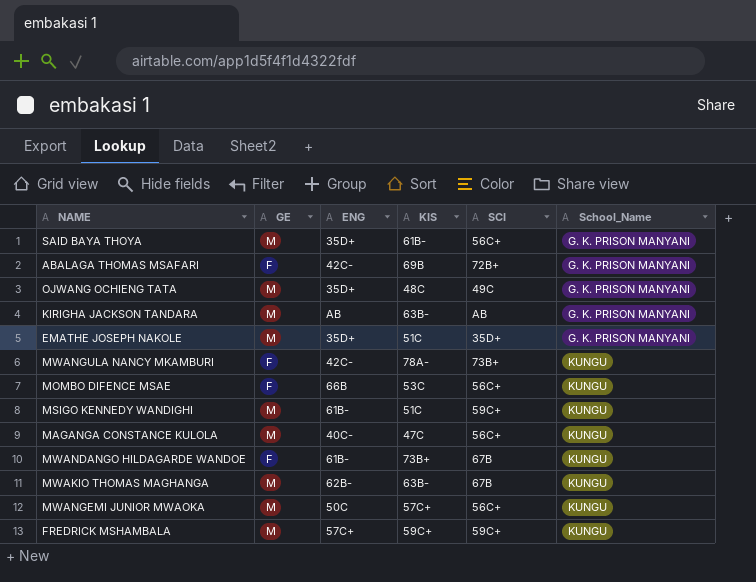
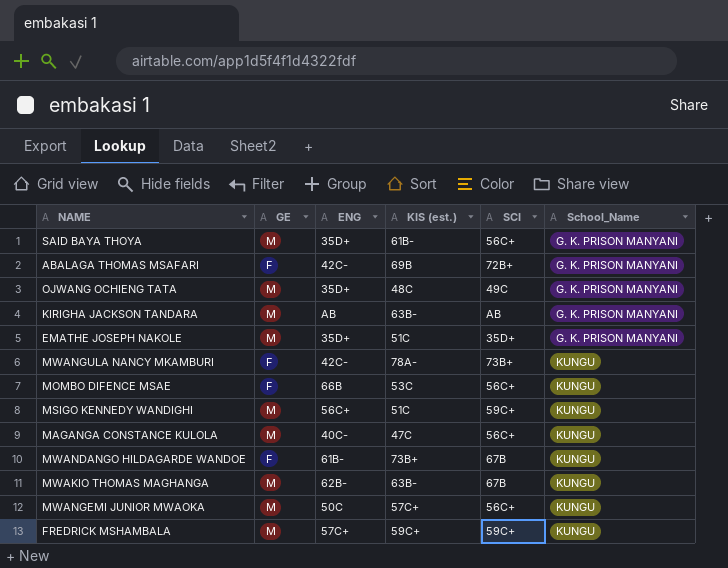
column name: KIS -> KIS (est.)
MSIGO KENNEDY WANDIGHI | ENG: 61B- -> 56C+

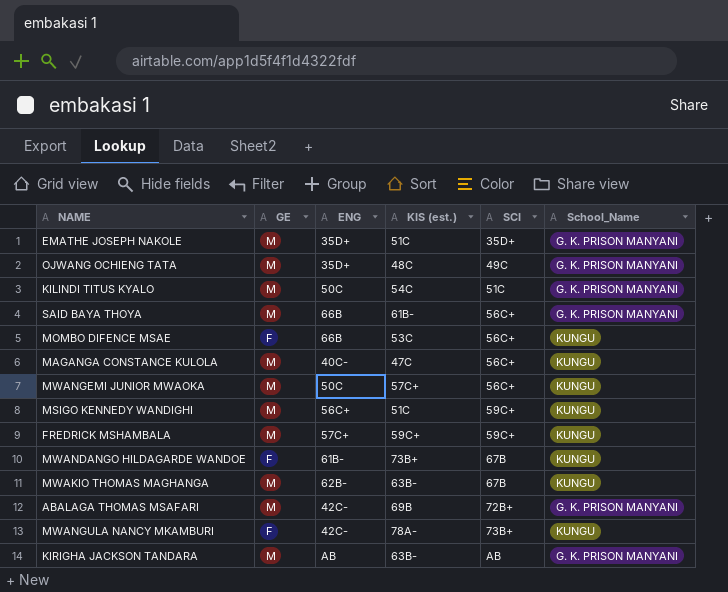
row order: School_Name ascending -> SCI ascending
row KILINDI TITUS KYALO: none -> M | 50C | 54C | 51C | G. K. PRISON MANYANI
SAID BAYA THOYA | ENG: 35D+ -> 66B
ABALAGA THOMAS MSAFARI | GE: F -> M

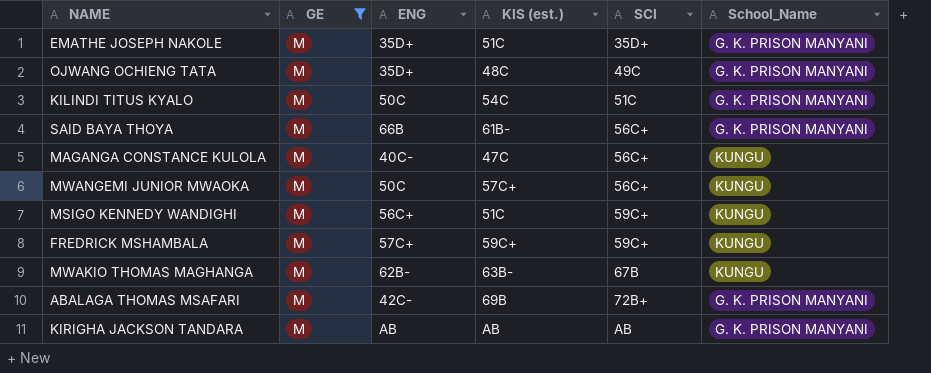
filter: none -> GE = M
KIRIGHA JACKSON TANDARA | KIS (est.): 63B- -> AB

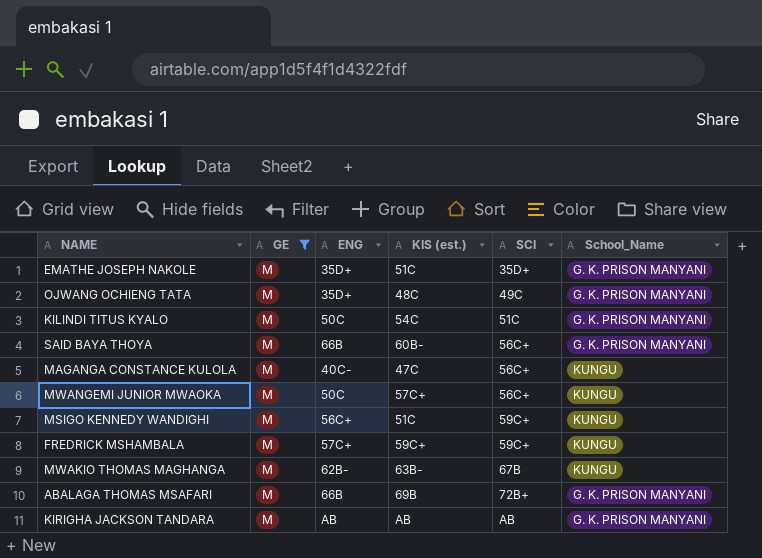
SAID BAYA THOYA | KIS (est.): 61B- -> 60B-
ABALAGA THOMAS MSAFARI | ENG: 42C- -> 66B

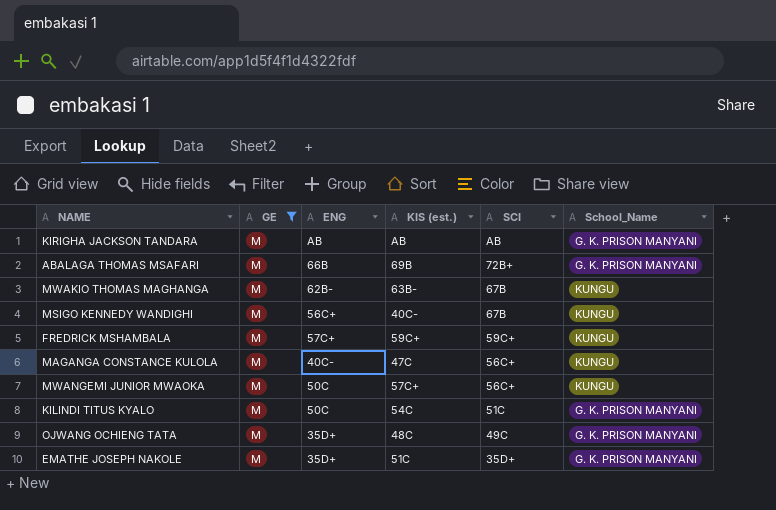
row order: SCI ascending -> SCI descending
row SAID BAYA THOYA: M | 66B | 60B- | 56C+ | G. K. PRISON MANYANI -> none
MSIGO KENNEDY WANDIGHI | KIS (est.): 51C -> 40C-
MSIGO KENNEDY WANDIGHI | SCI: 59C+ -> 67B

